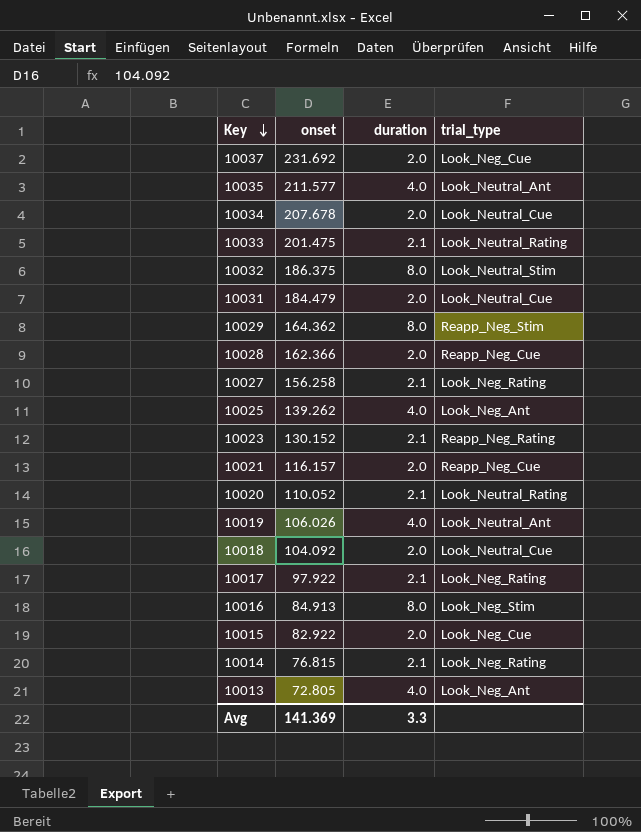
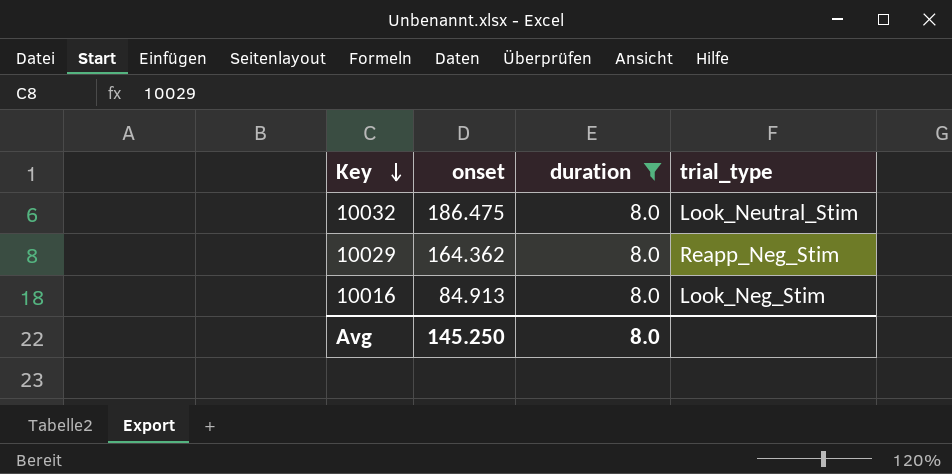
filter: none -> duration = 8.0
10032 | onset: 186.375 -> 186.475
Avg | onset: 141.369 -> 145.250
Avg | duration: 3.3 -> 8.0

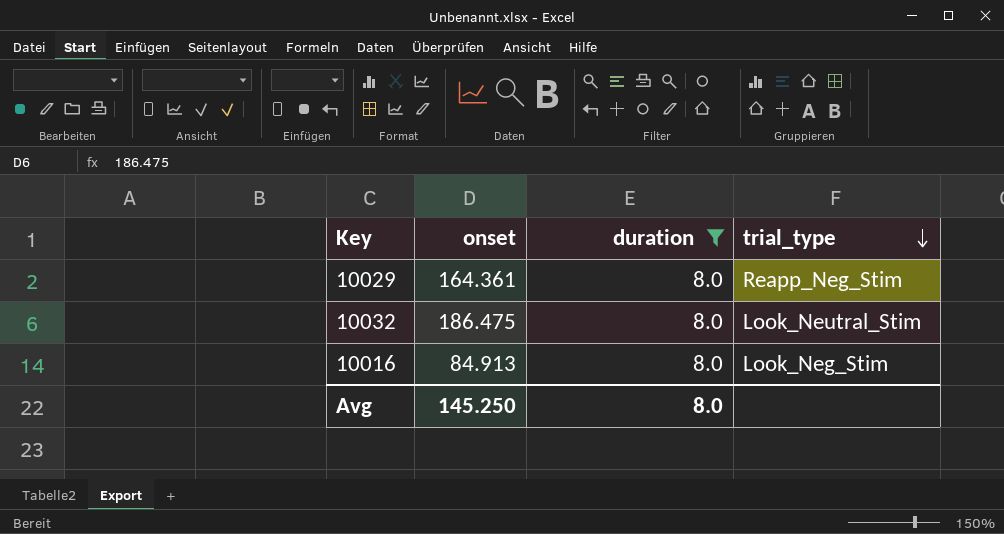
row order: Key descending -> trial_type descending
10029 | onset: 164.362 -> 164.361

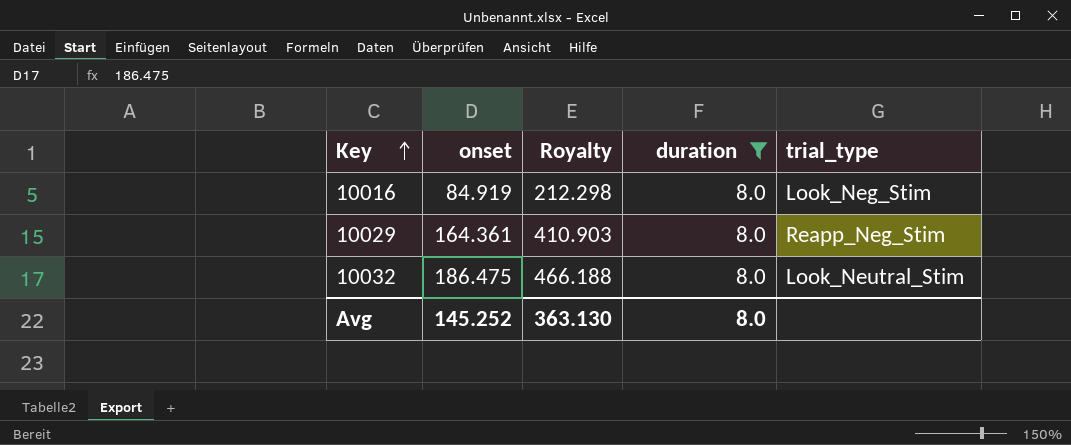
row order: trial_type descending -> Key ascending
column Royalty | formula: none -> [onset] * 2.5
10016 | onset: 84.913 -> 84.919
Avg | onset: 145.250 -> 145.252

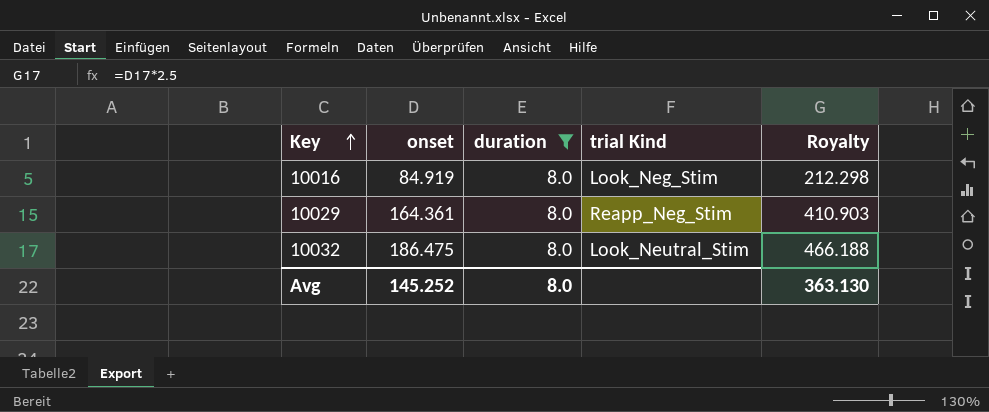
column name: trial_type -> trial Kind
column Royalty | position: 3 -> 5

